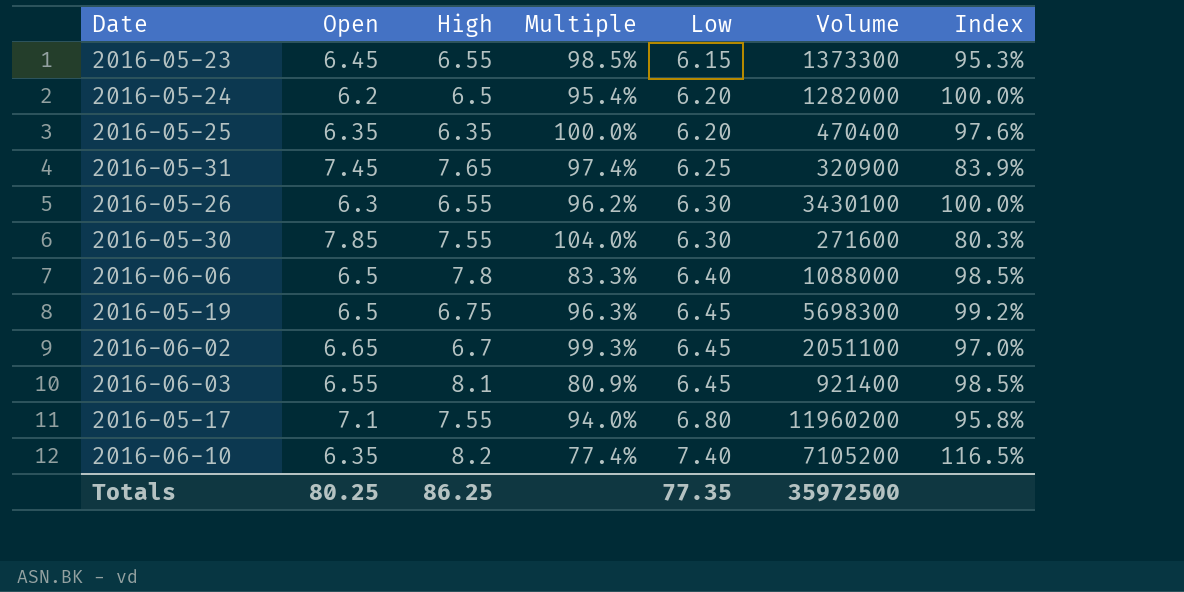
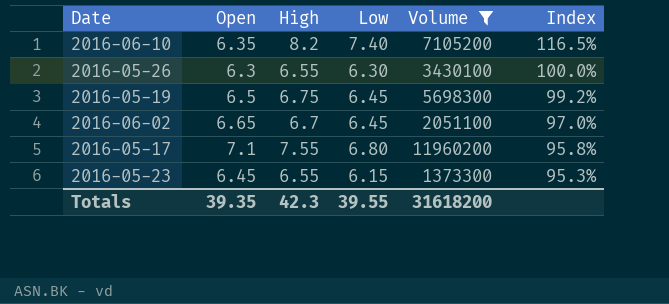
filter: none -> Volume >= 1373300
row order: Low ascending -> Index descending
column Multiple | formula: [Open] / [High] -> none
Totals | Open: 80.25 -> 39.35
Totals | High: 86.25 -> 42.3
Totals | Low: 77.35 -> 39.55
Totals | Volume: 35972500 -> 31618200

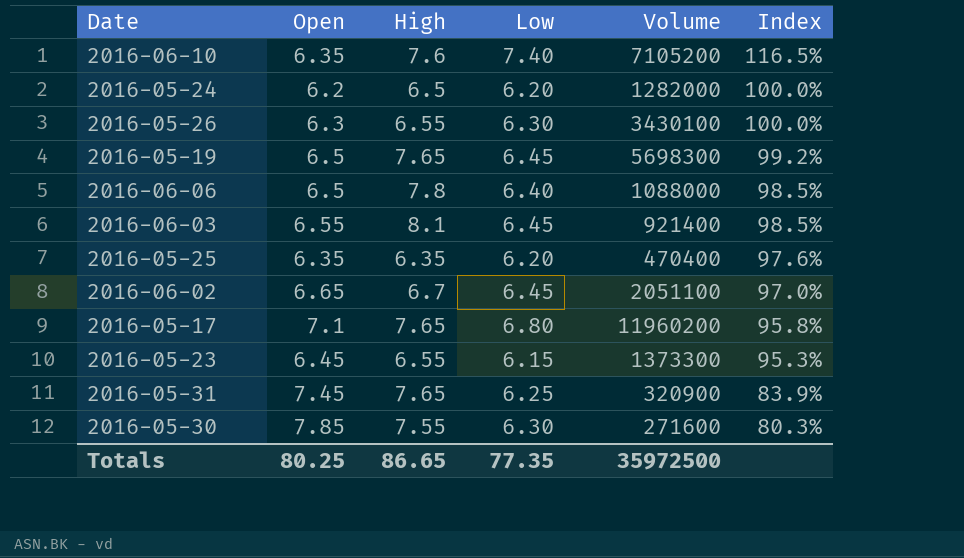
filter: Volume >= 1373300 -> none
2016-06-10 | High: 8.2 -> 7.6
2016-05-19 | High: 6.75 -> 7.65
2016-05-17 | High: 7.55 -> 7.65
Totals | Open: 39.35 -> 80.25
Totals | High: 42.3 -> 86.65
Totals | Low: 39.55 -> 77.35
Totals | Volume: 31618200 -> 35972500

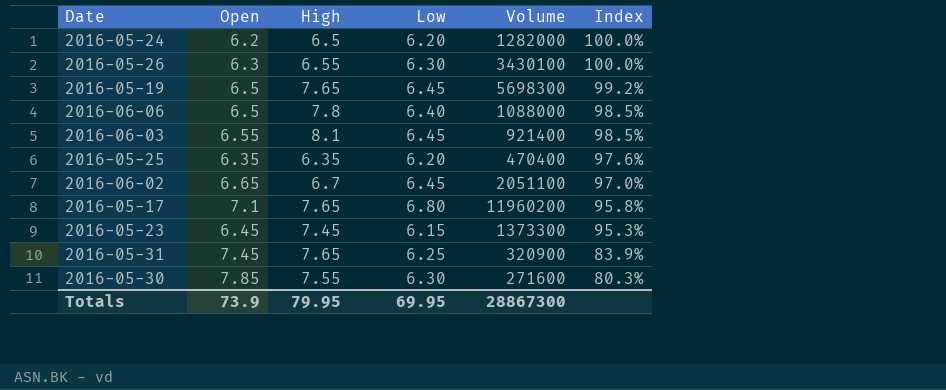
row 2016-06-10: 6.35 | 7.6 | 7.40 | 7105200 | 116.5% -> none
2016-05-23 | High: 6.55 -> 7.45
Totals | Open: 80.25 -> 73.9
Totals | High: 86.65 -> 79.95
Totals | Low: 77.35 -> 69.95
Totals | Volume: 35972500 -> 28867300

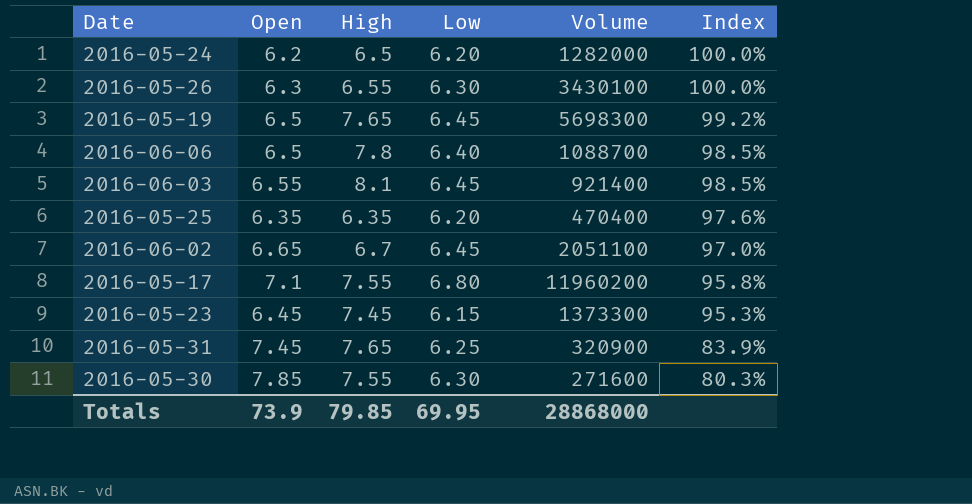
2016-06-06 | Volume: 1088000 -> 1088700
2016-05-17 | High: 7.65 -> 7.55
Totals | High: 79.95 -> 79.85
Totals | Volume: 28867300 -> 28868000

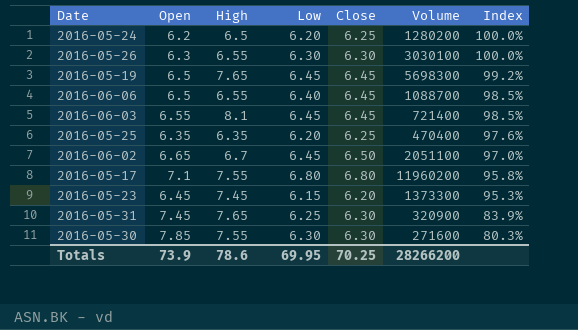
column Close | position: none -> 5
2016-05-24 | Volume: 1282000 -> 1280200
2016-05-26 | Volume: 3430100 -> 3030100
2016-06-06 | High: 7.8 -> 6.55
2016-06-03 | Volume: 921400 -> 721400
Totals | High: 79.85 -> 78.6
Totals | Volume: 28868000 -> 28266200

